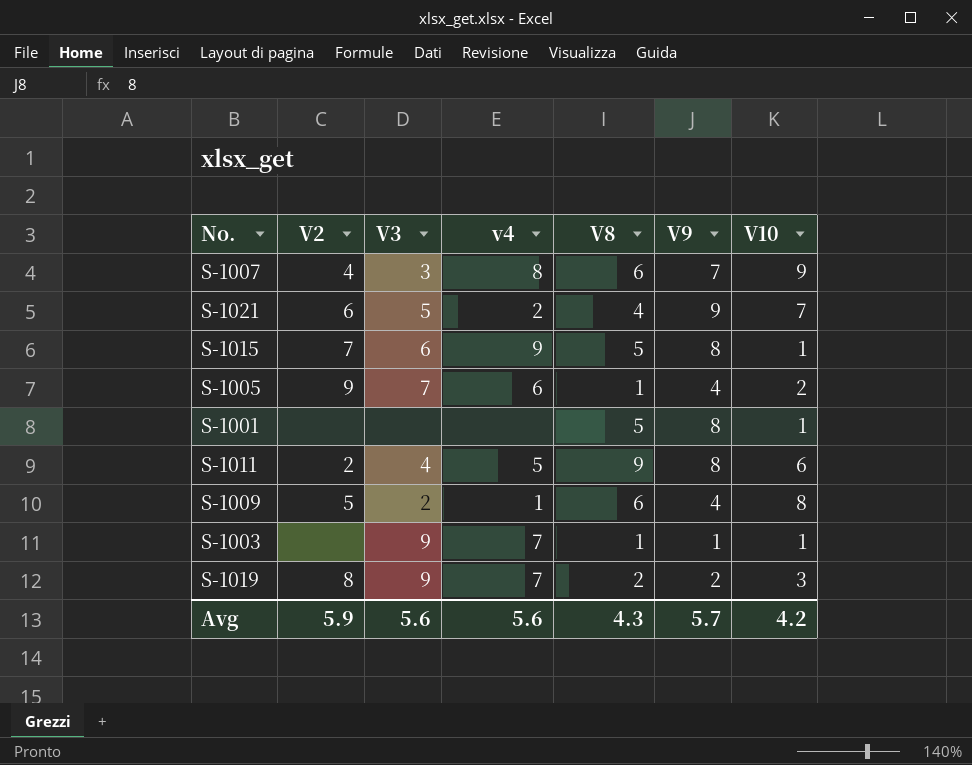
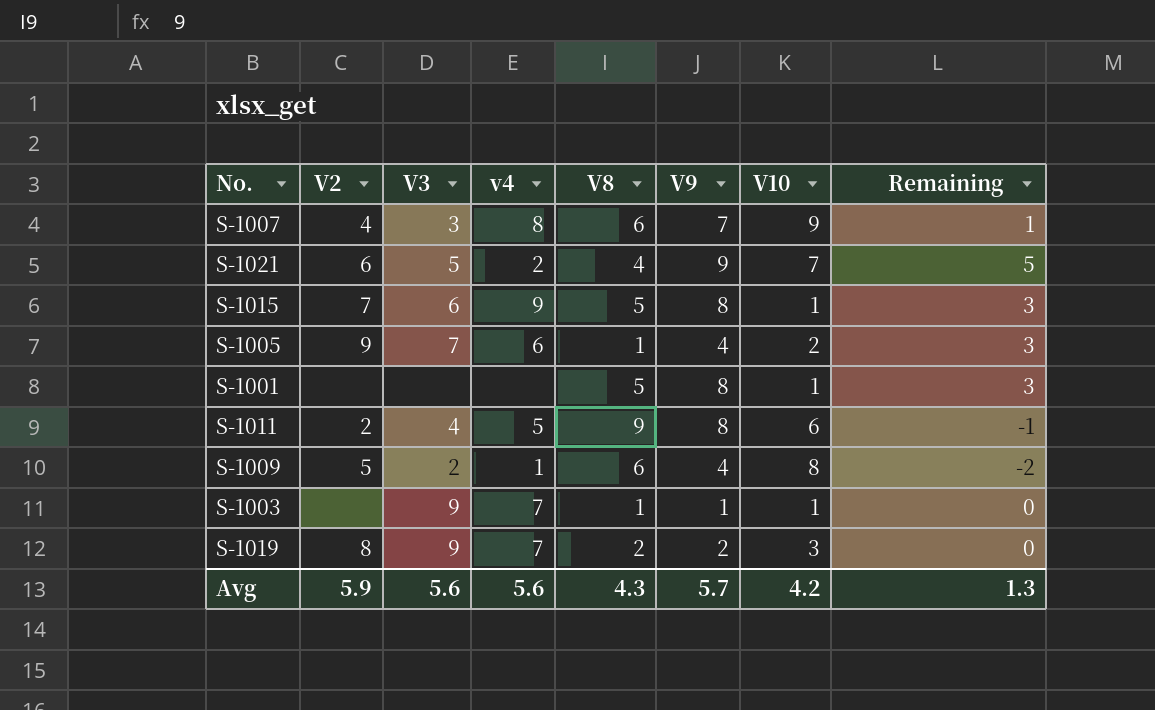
column Remaining | formula: none -> [V9] - [V8]

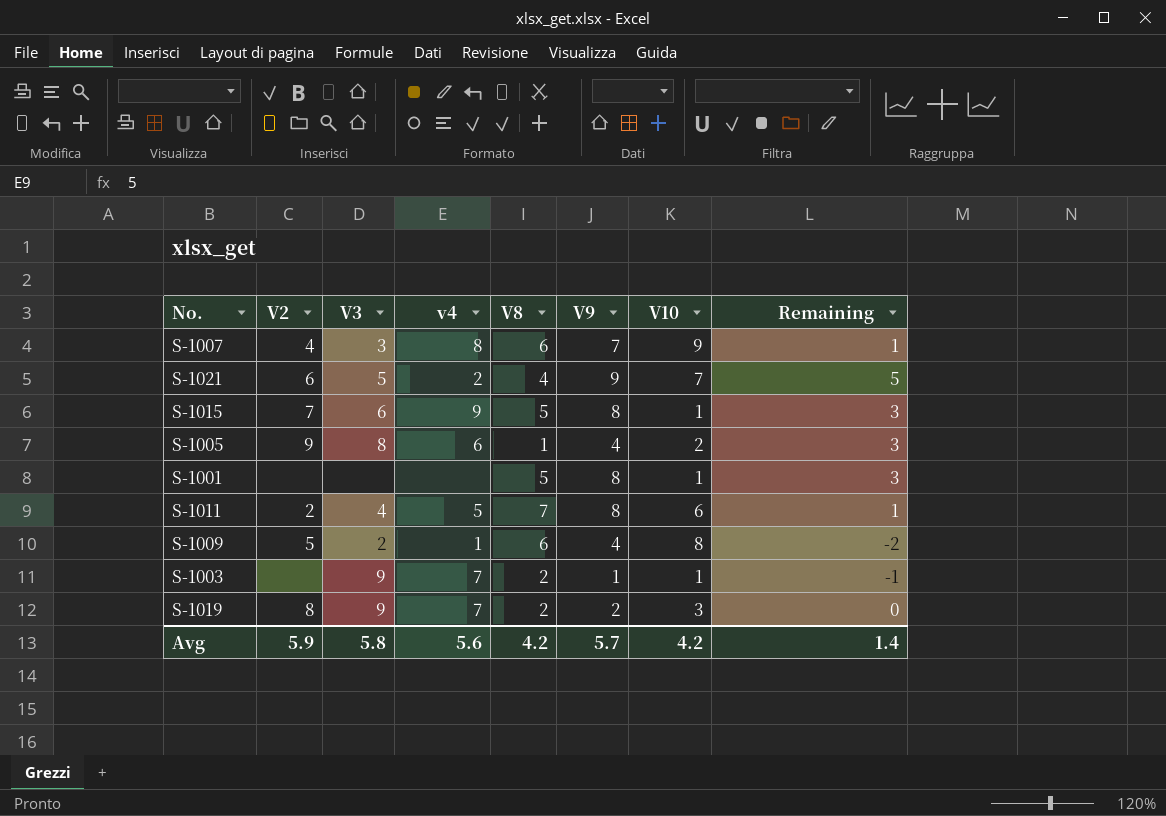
S-1005 | V3: 7 -> 8
S-1011 | V8: 9 -> 7
S-1011 | Remaining: -1 -> 1
S-1003 | V8: 1 -> 2
S-1003 | Remaining: 0 -> -1
Avg | V3: 5.6 -> 5.8
Avg | V8: 4.3 -> 4.2
Avg | Remaining: 1.3 -> 1.4

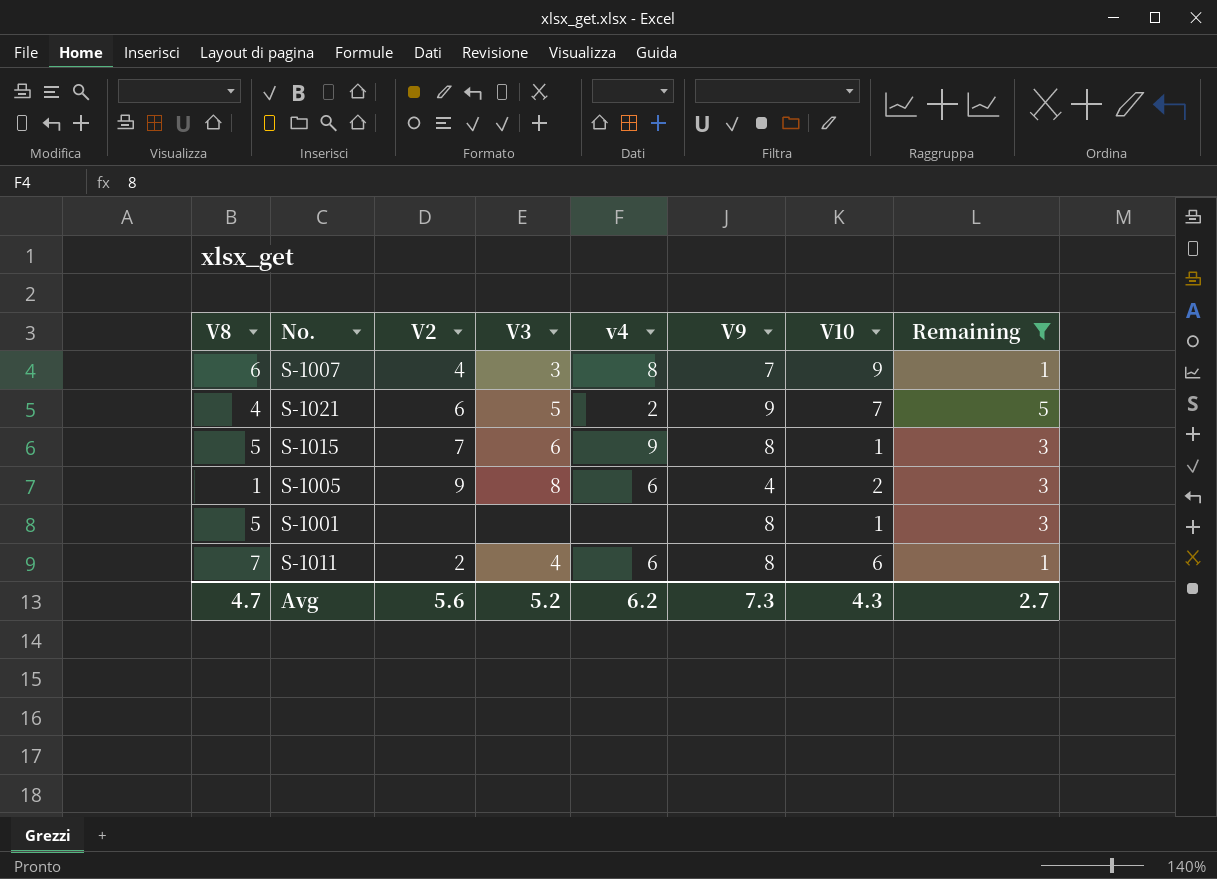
filter: none -> Remaining >= 1
column V8 | position: 5 -> 1
S-1011 | v4: 5 -> 6
Avg | V8: 4.2 -> 4.7
Avg | V2: 5.9 -> 5.6
Avg | V3: 5.8 -> 5.2
Avg | v4: 5.6 -> 6.2
Avg | V9: 5.7 -> 7.3
Avg | V10: 4.2 -> 4.3
Avg | Remaining: 1.4 -> 2.7

